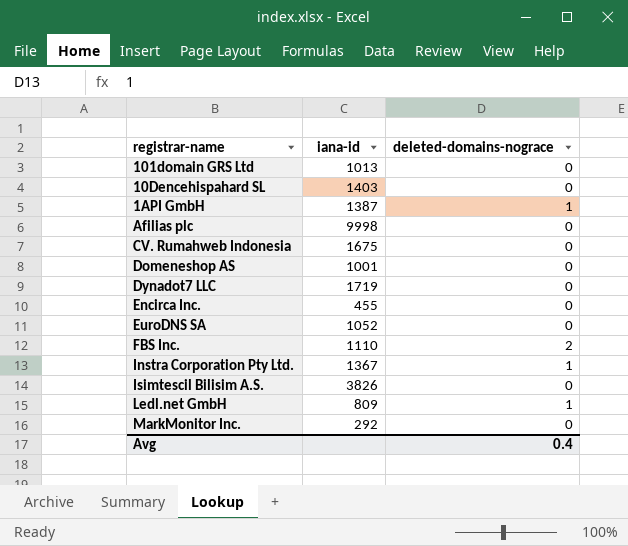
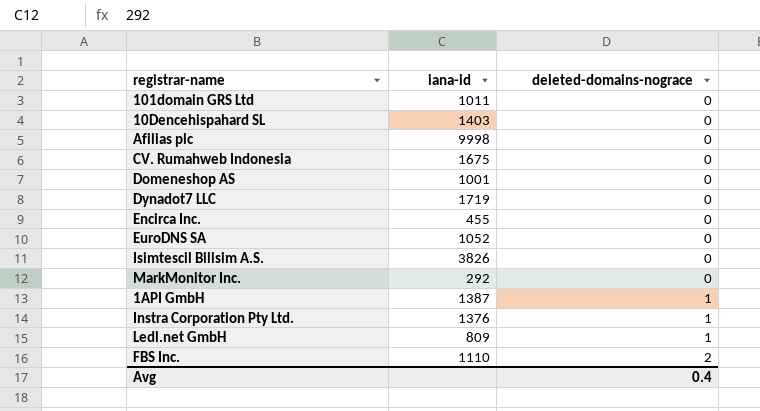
row order: none -> deleted-domains-nograce ascending
101domain GRS Ltd | iana-id: 1013 -> 1011
Instra Corporation Pty Ltd. | iana-id: 1367 -> 1376

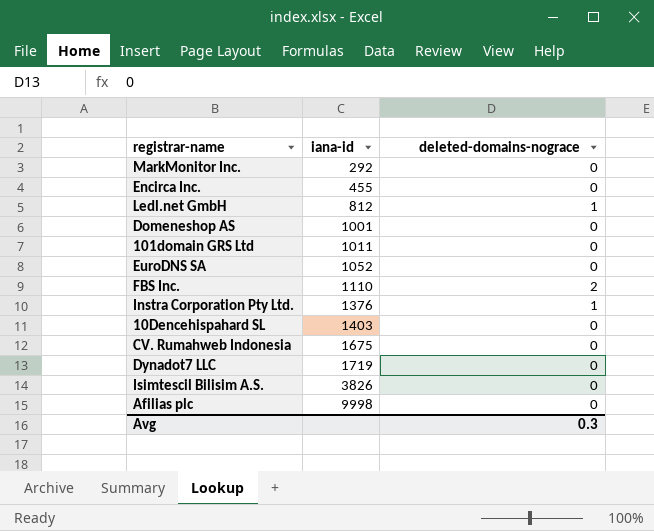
row order: deleted-domains-nograce ascending -> iana-id ascending
row 1API GmbH: 1387 | 1 -> none
Ledl.net GmbH | iana-id: 809 -> 812
Avg | deleted-domains-nograce: 0.4 -> 0.3

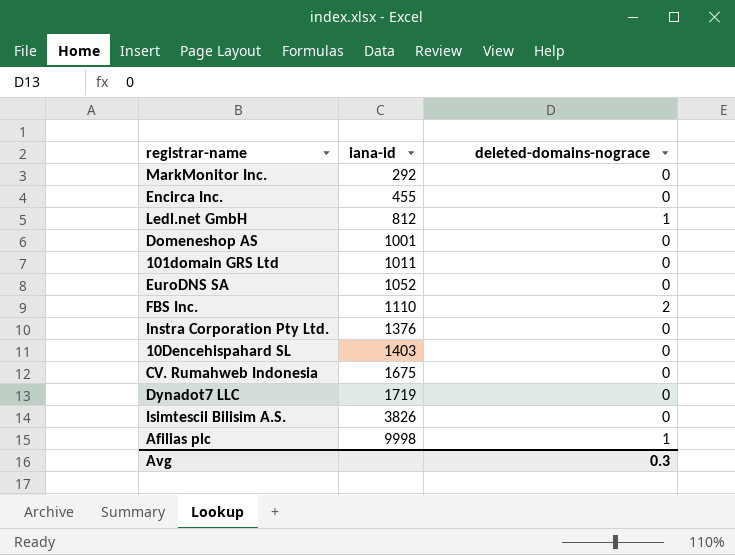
Instra Corporation Pty Ltd. | deleted-domains-nograce: 1 -> 0
Afilias plc | deleted-domains-nograce: 0 -> 1

